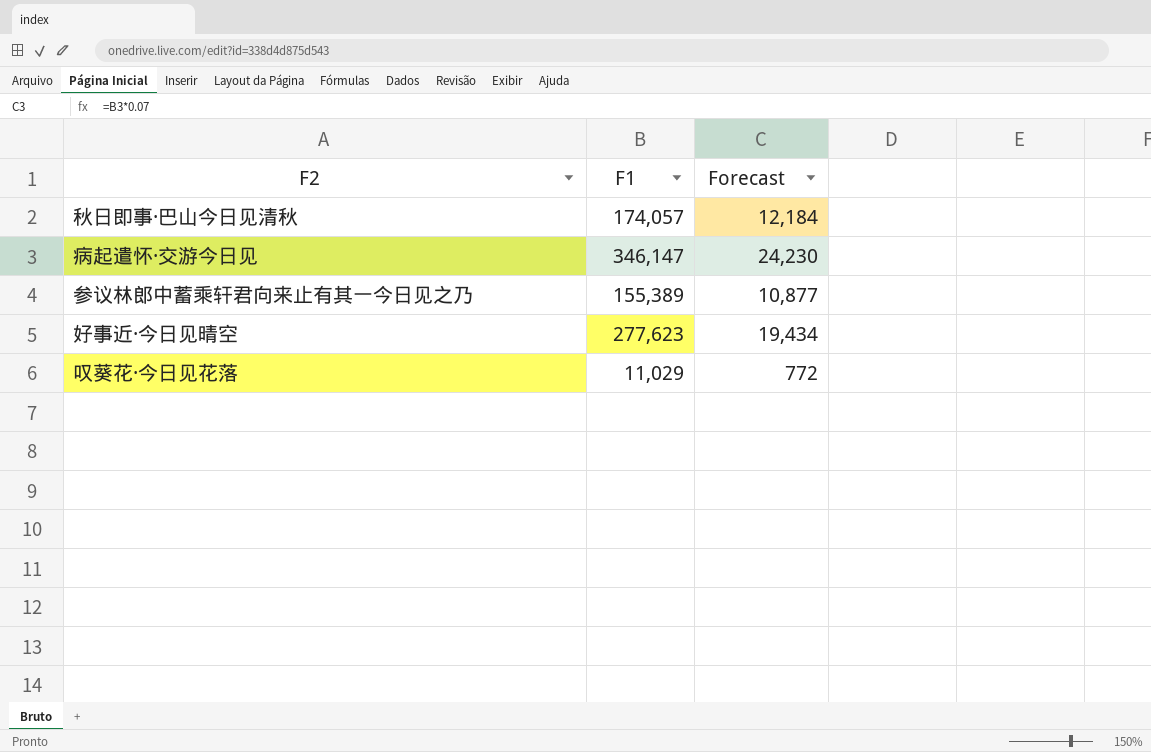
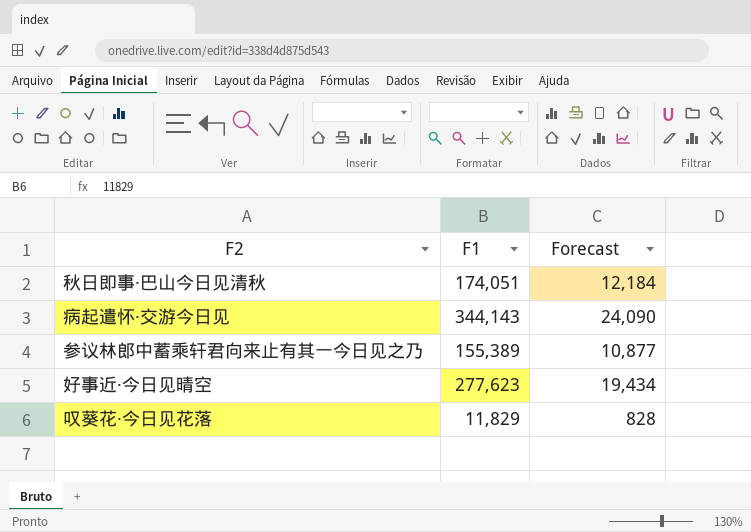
秋日即事·巴山今日见清秋 | F1: 174,057 -> 174,051
病起遣怀·交游今日见 | F1: 346,147 -> 344,143
病起遣怀·交游今日见 | Forecast: 24,230 -> 24,090
叹葵花·今日见花落 | F1: 11,029 -> 11,829
叹葵花·今日见花落 | Forecast: 772 -> 828

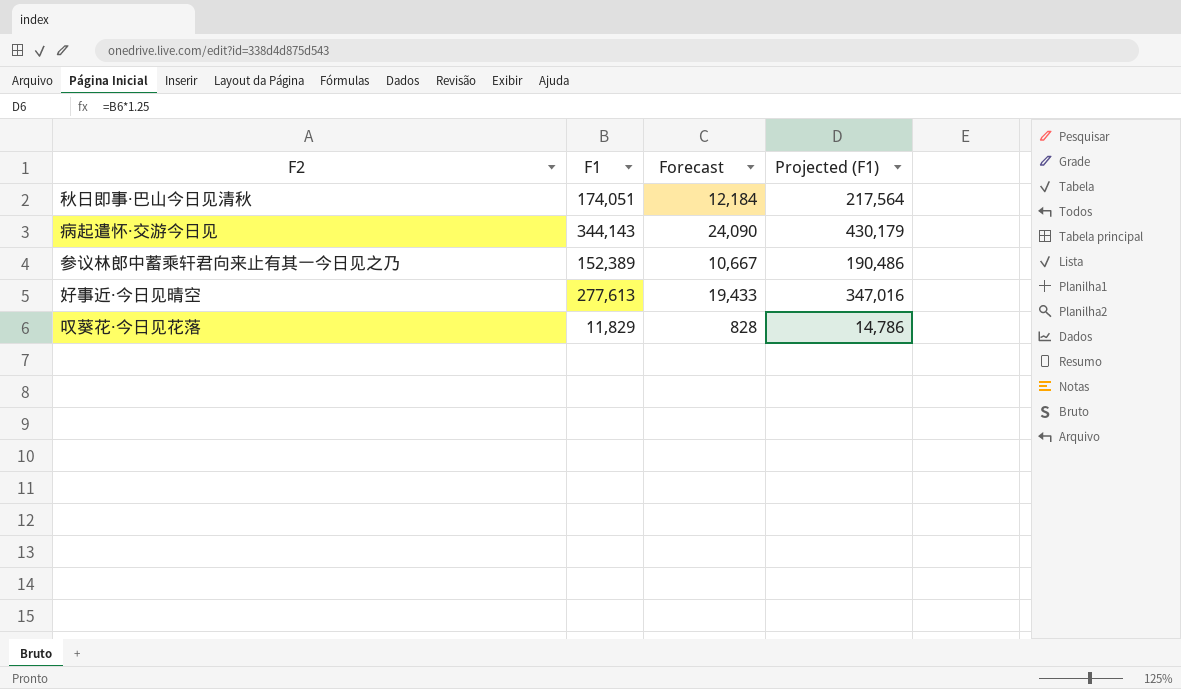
column Projected (F1) | formula: none -> [F1] * 1.25
参议林郎中蓄乘轩君向来止有其一今日见之乃 | F1: 155,389 -> 152,389
参议林郎中蓄乘轩君向来止有其一今日见之乃 | Forecast: 10,877 -> 10,667
好事近·今日见晴空 | F1: 277,623 -> 277,613
好事近·今日见晴空 | Forecast: 19,434 -> 19,433

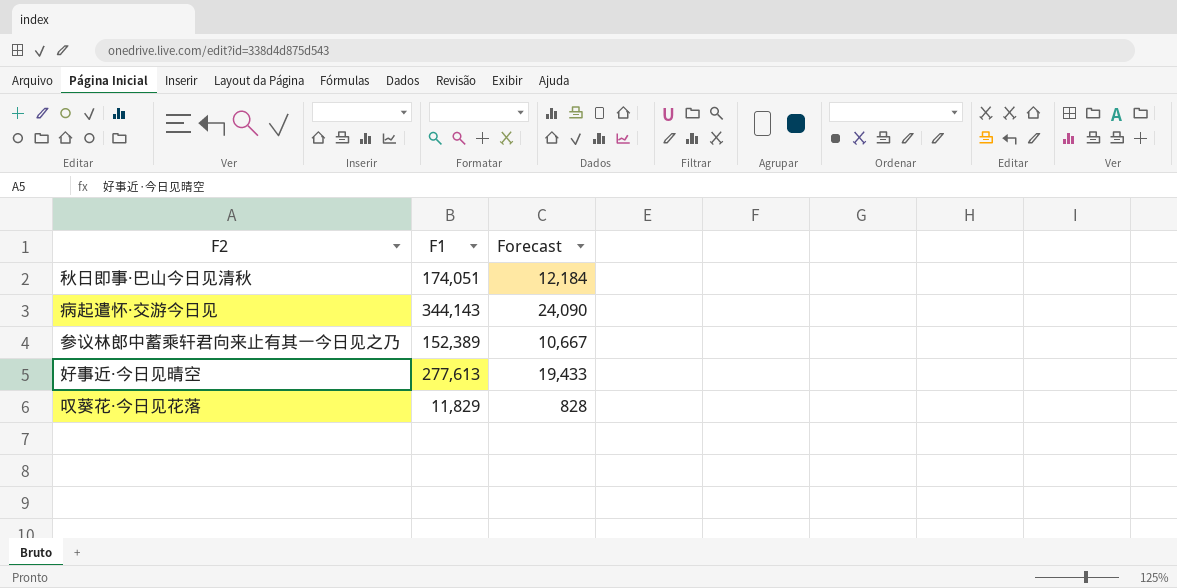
column Projected (F1) | formula: [F1] * 1.25 -> none

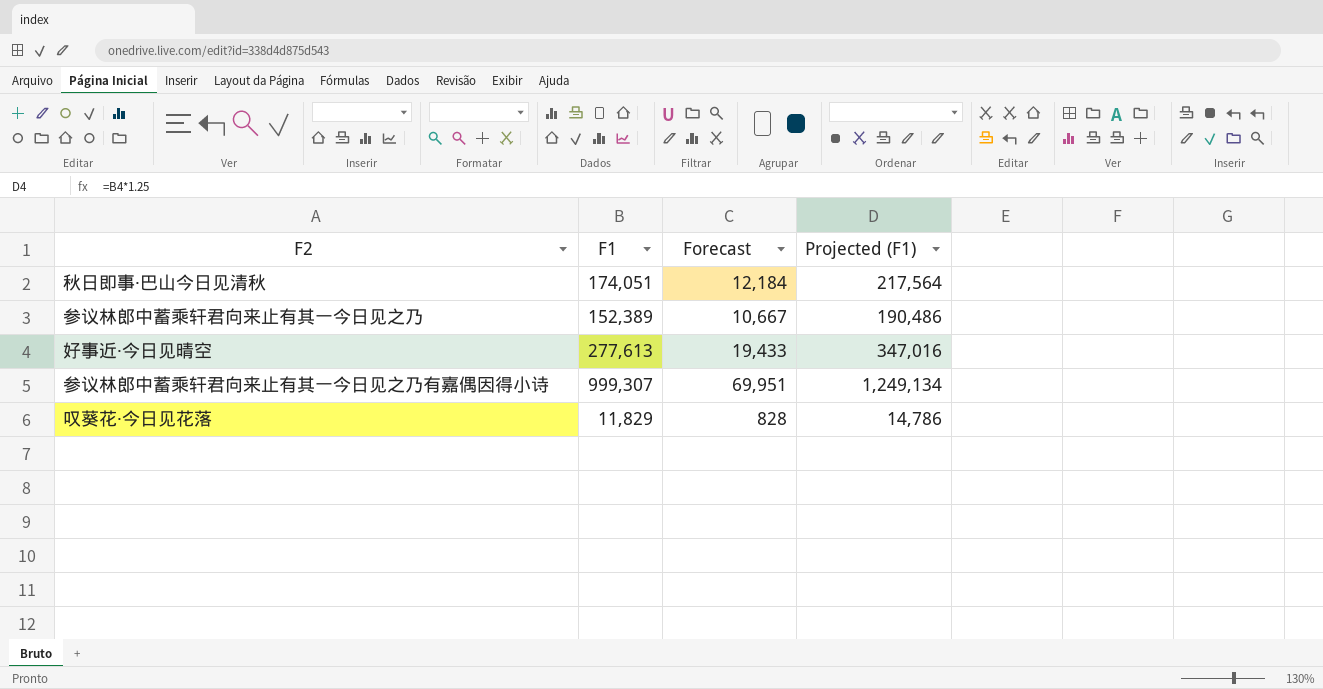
column Projected (F1) | formula: none -> [F1] * 1.25
row 病起遣怀·交游今日见: 344,143 | 24,090 -> none
row 参议林郎中蓄乘轩君向来止有其一今日见之乃有嘉偶因得小诗: none -> 999,307 | 69,951 | 1,249,134

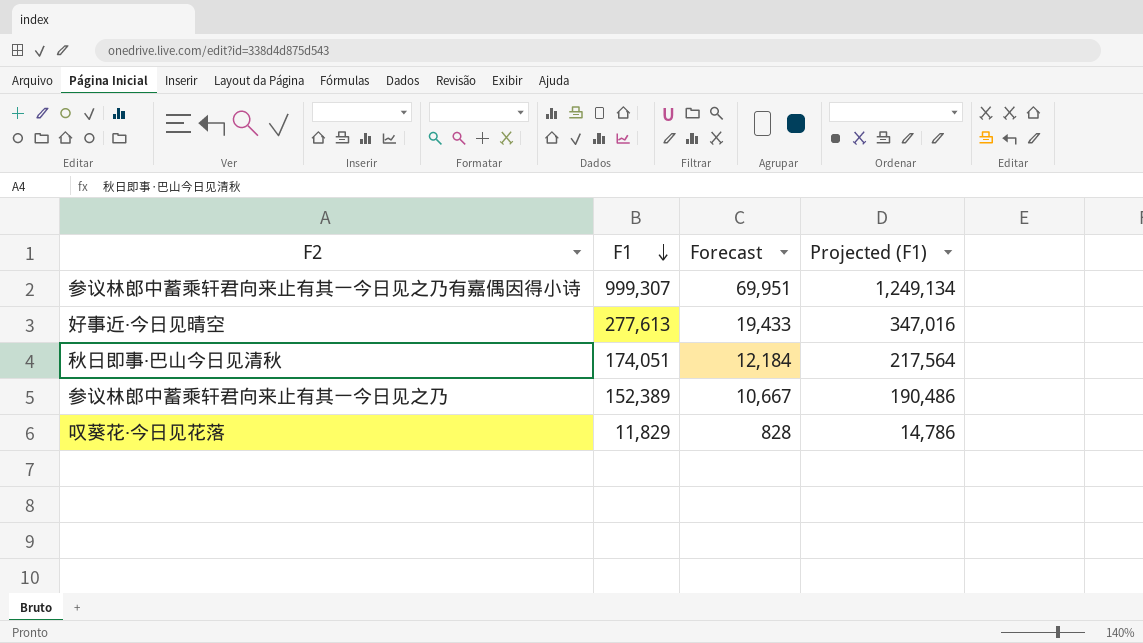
row order: none -> F1 descending

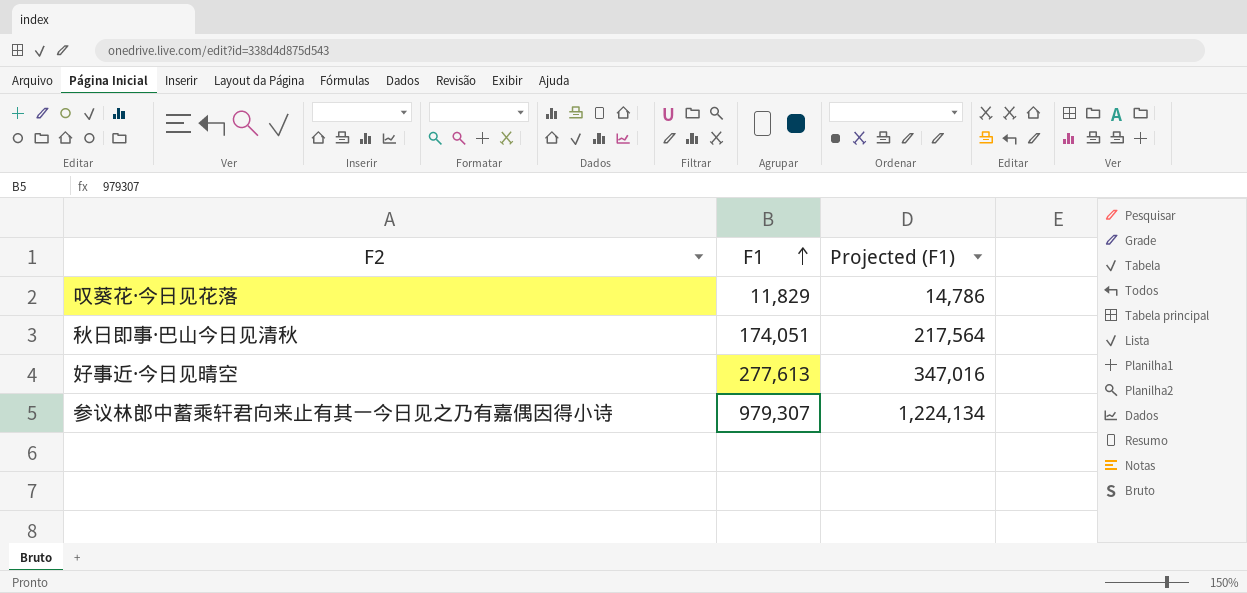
row order: F1 descending -> F1 ascending
column Forecast | formula: [F1] * 0.07 -> none
row 参议林郎中蓄乘轩君向来止有其一今日见之乃: 152,389 | 10,667 | 190,486 -> none
参议林郎中蓄乘轩君向来止有其一今日见之乃有嘉偶因得小诗 | F1: 999,307 -> 979,307
参议林郎中蓄乘轩君向来止有其一今日见之乃有嘉偶因得小诗 | Projected (F1): 1,249,134 -> 1,224,134

